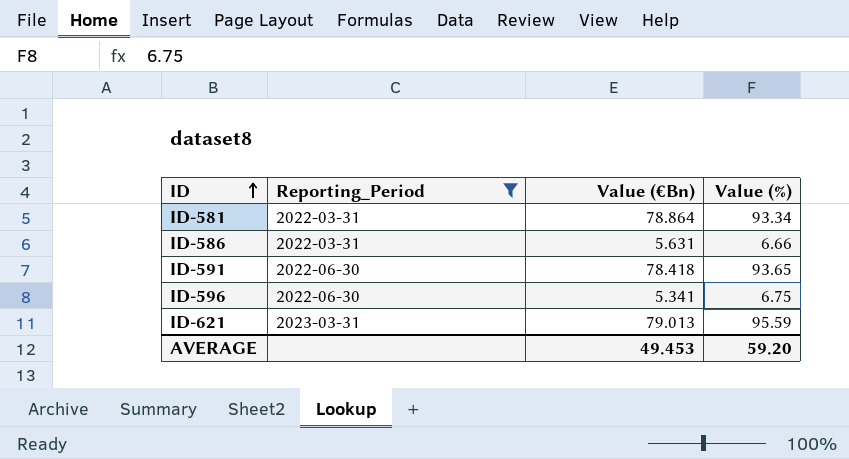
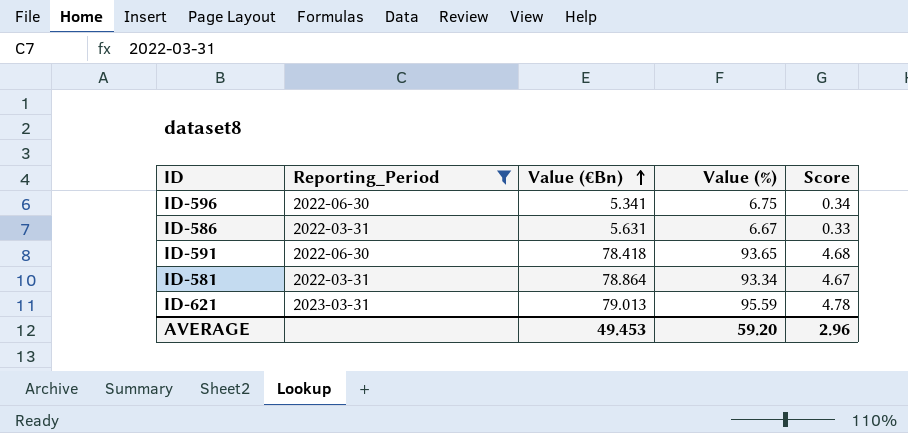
row order: ID ascending -> Value (€Bn) ascending
column Score | formula: none -> [Value (%)] * 0.05
ID-586 | Value (%): 6.66 -> 6.67

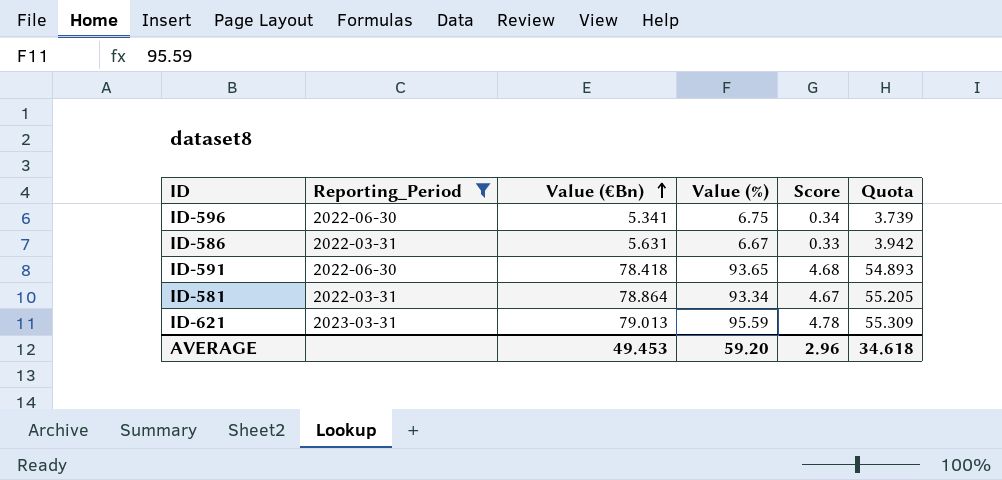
column Quota | formula: none -> [Value (€Bn)] * 0.7

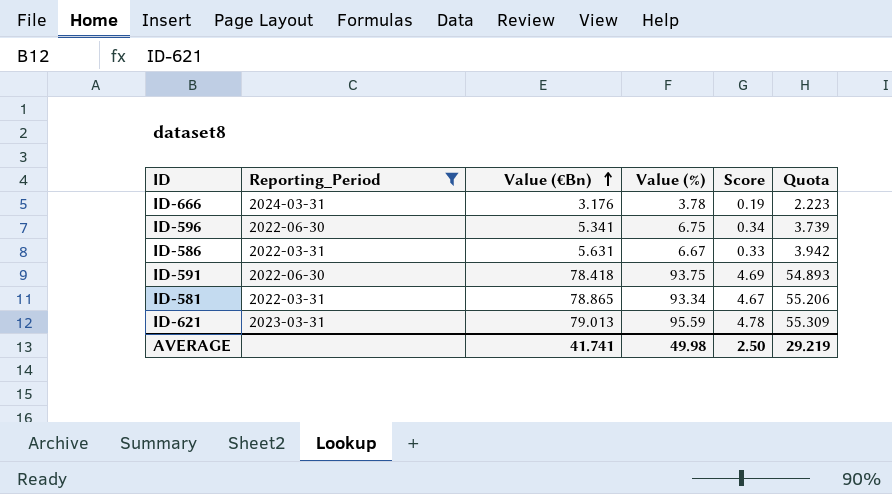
row ID-666: none -> 2024-03-31 | 3.176 | 3.78 | 0.19 | 2.223
ID-591 | Value (%): 93.65 -> 93.75
ID-591 | Score: 4.68 -> 4.69
ID-581 | Value (€Bn): 78.864 -> 78.865
ID-581 | Quota: 55.205 -> 55.206
AVERAGE | Value (€Bn): 49.453 -> 41.741
AVERAGE | Value (%): 59.20 -> 49.98
AVERAGE | Score: 2.96 -> 2.50
AVERAGE | Quota: 34.618 -> 29.219

